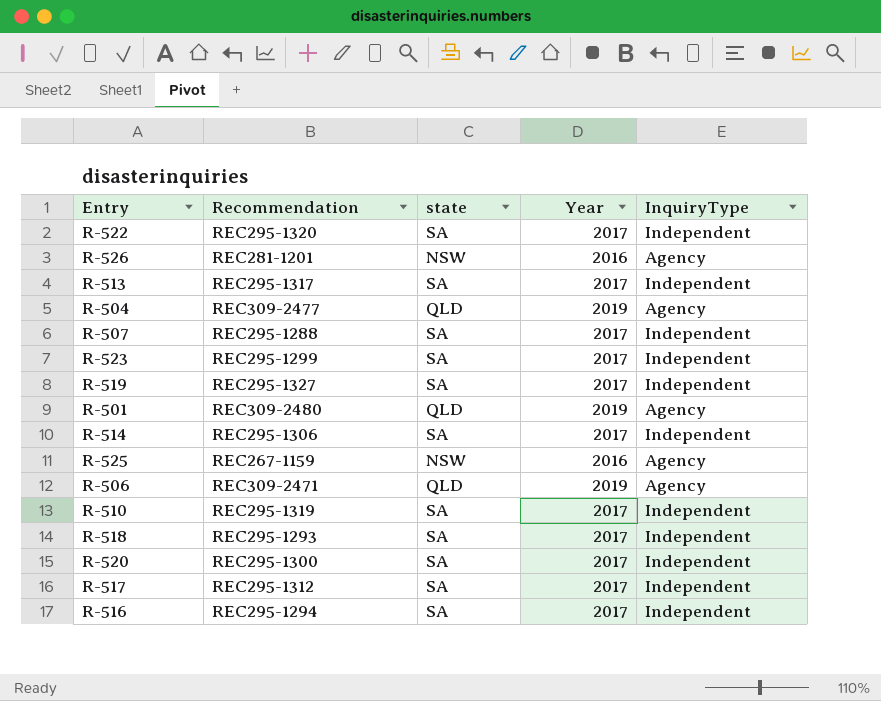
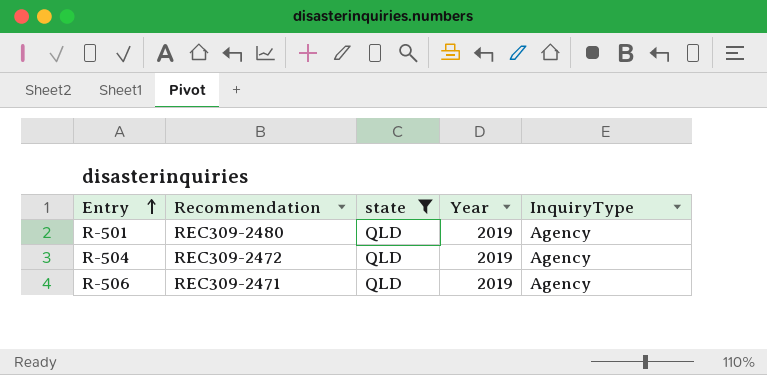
filter: none -> state = QLD
row order: none -> Entry ascending
R-504 | Recommendation: REC309-2477 -> REC309-2472

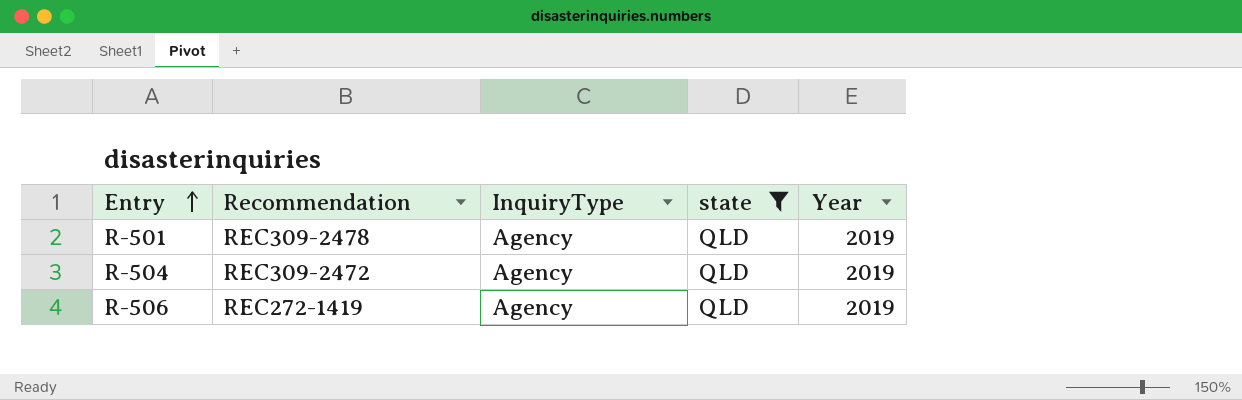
column InquiryType | position: 5 -> 3
R-501 | Recommendation: REC309-2480 -> REC309-2478
R-506 | Recommendation: REC309-2471 -> REC272-1419

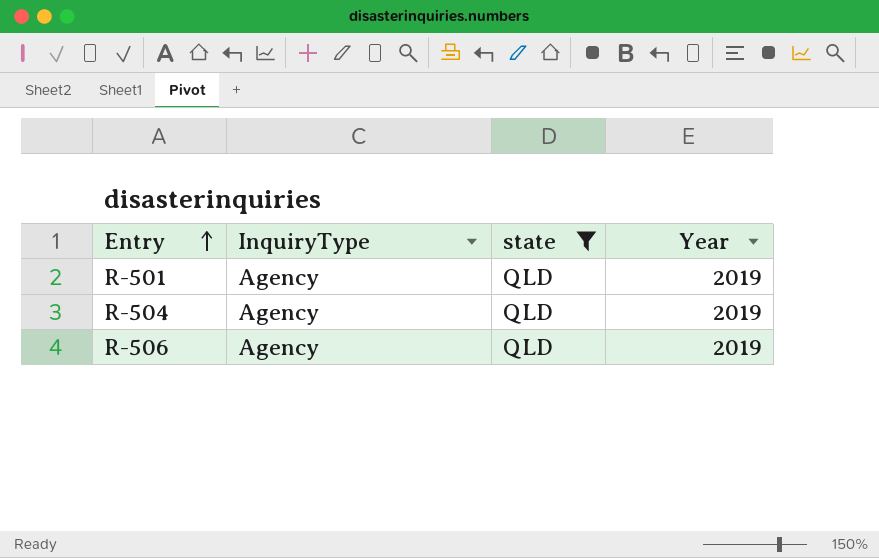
column Recommendation | position: 2 -> none

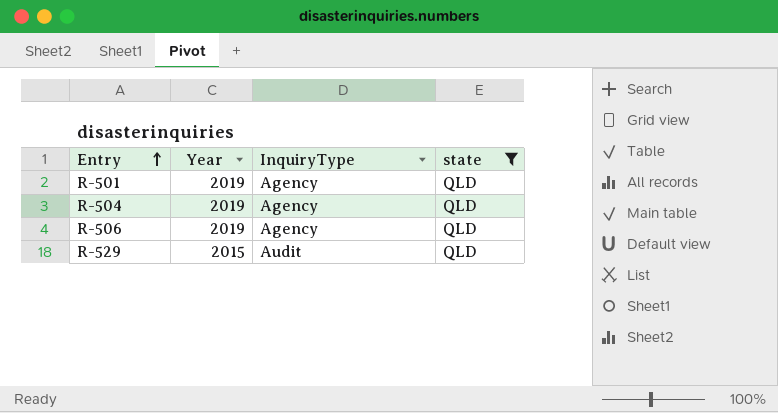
column Year | position: 4 -> 2
row R-529: none -> 2015 | Audit | QLD

